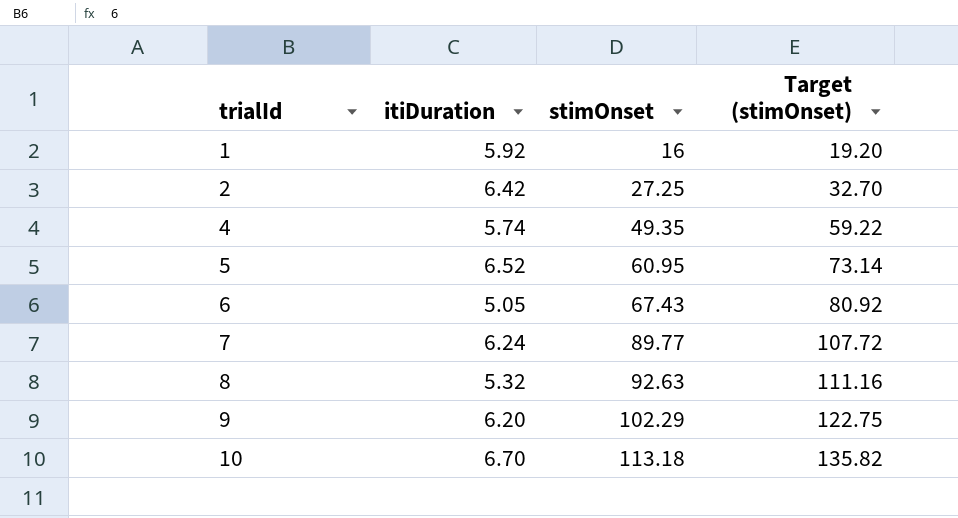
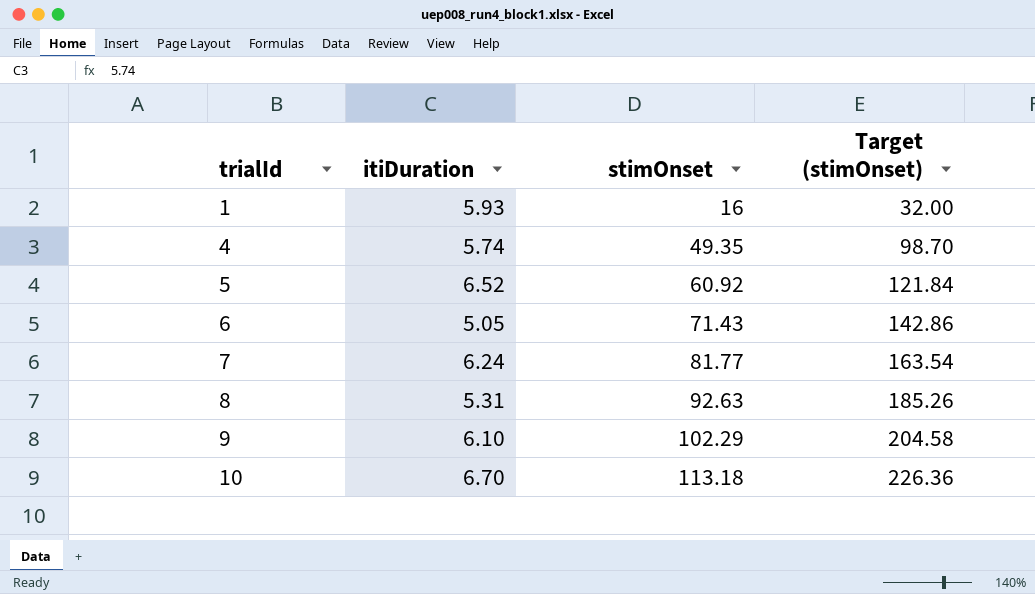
column Target (stimOnset) | formula: [stimOnset] * 1.2 -> [stimOnset] * 2
row 2: 6.42 | 27.25 | 32.70 -> none
1 | itiDuration: 5.92 -> 5.93
5 | stimOnset: 60.95 -> 60.92
6 | stimOnset: 67.43 -> 71.43
7 | stimOnset: 89.77 -> 81.77
8 | itiDuration: 5.32 -> 5.31
9 | itiDuration: 6.20 -> 6.10

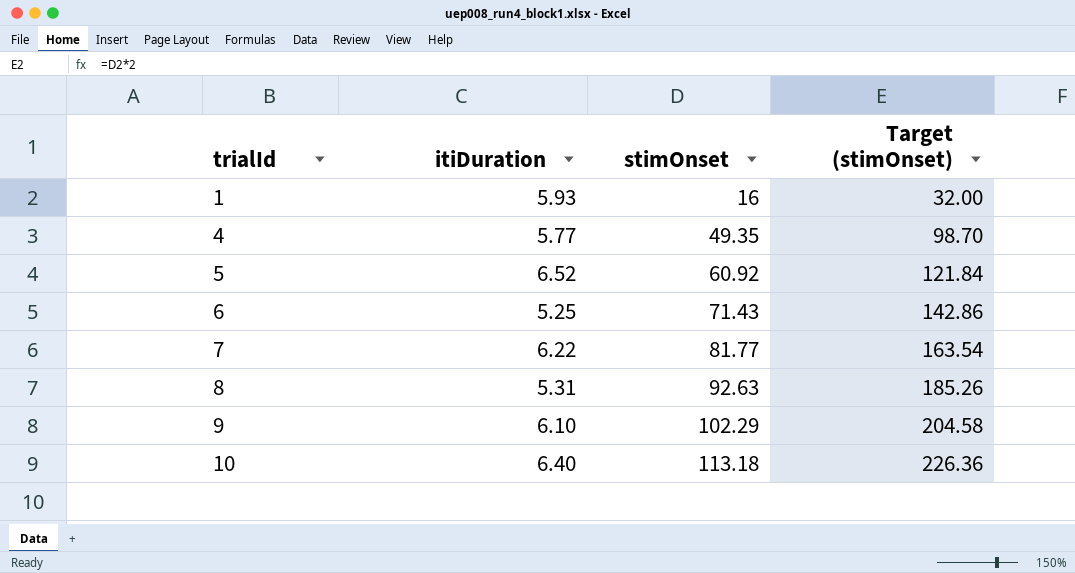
4 | itiDuration: 5.74 -> 5.77
6 | itiDuration: 5.05 -> 5.25
7 | itiDuration: 6.24 -> 6.22
10 | itiDuration: 6.70 -> 6.40

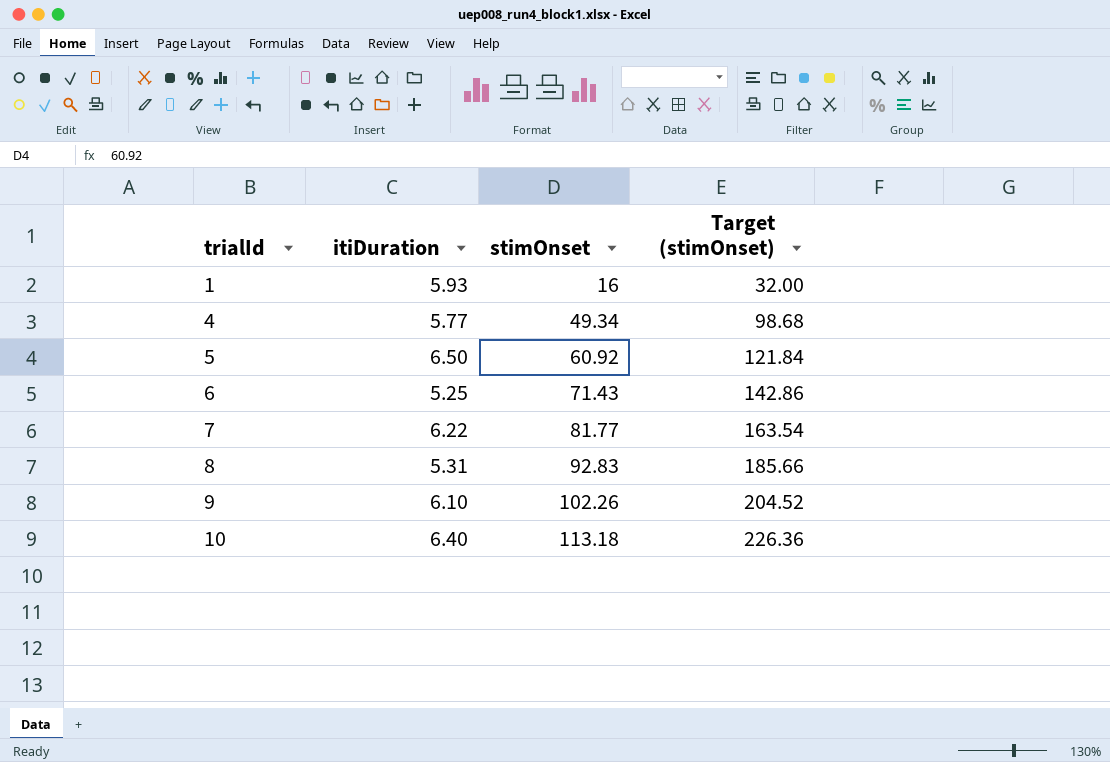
4 | stimOnset: 49.35 -> 49.34
4 | Target (stimOnset): 98.70 -> 98.68
5 | itiDuration: 6.52 -> 6.50
8 | stimOnset: 92.63 -> 92.83
8 | Target (stimOnset): 185.26 -> 185.66
9 | stimOnset: 102.29 -> 102.26
9 | Target (stimOnset): 204.58 -> 204.52

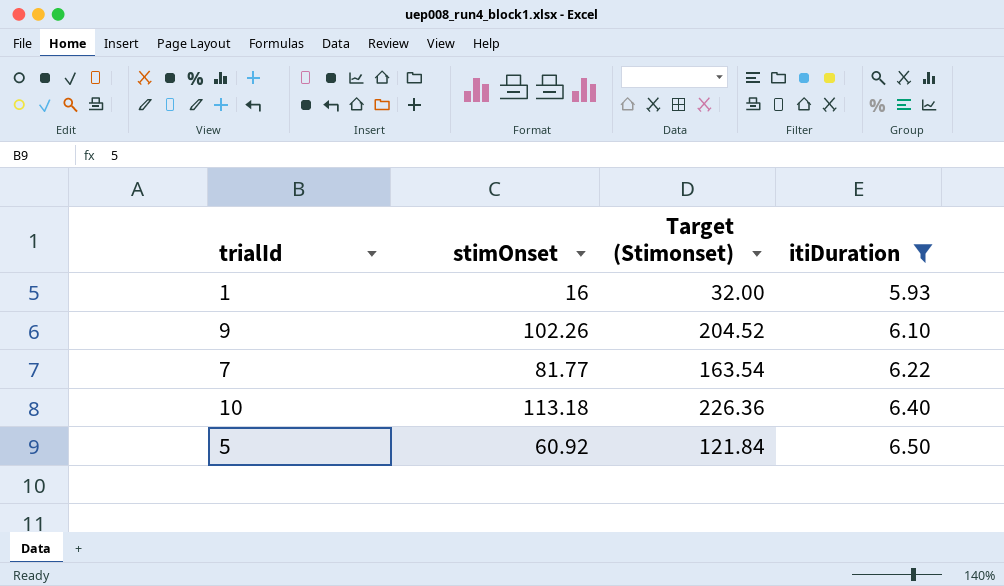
filter: none -> itiDuration >= 5.93
row order: trialId ascending -> itiDuration ascending
column name: Target (stimOnset) -> Target (Stimonset)
column itiDuration | position: 2 -> 4

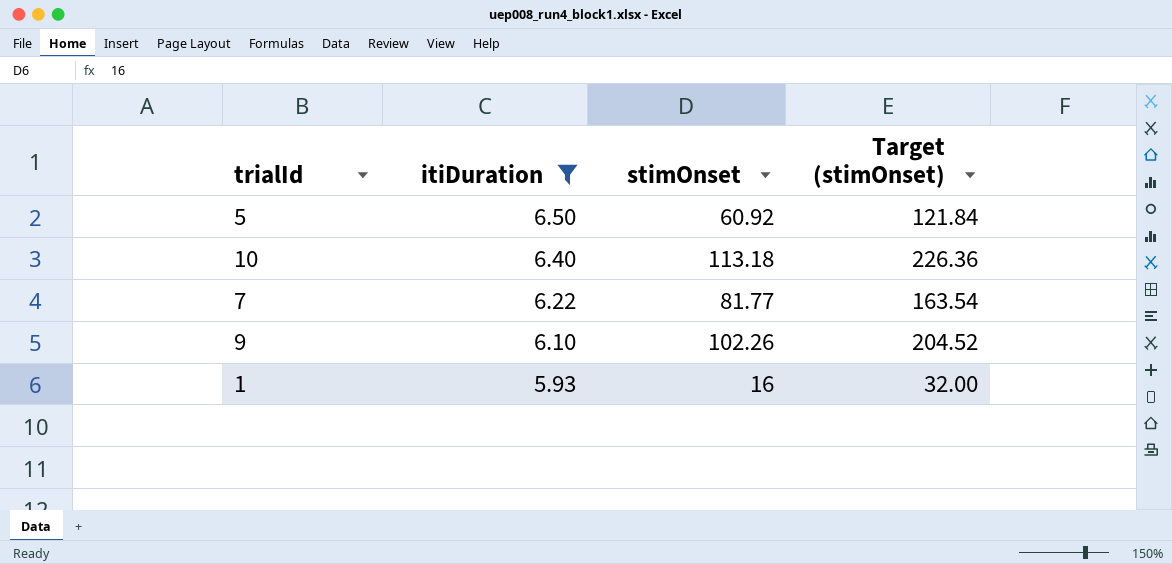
row order: itiDuration ascending -> itiDuration descending
column itiDuration | position: 4 -> 2
column name: Target (Stimonset) -> Target (stimOnset)

